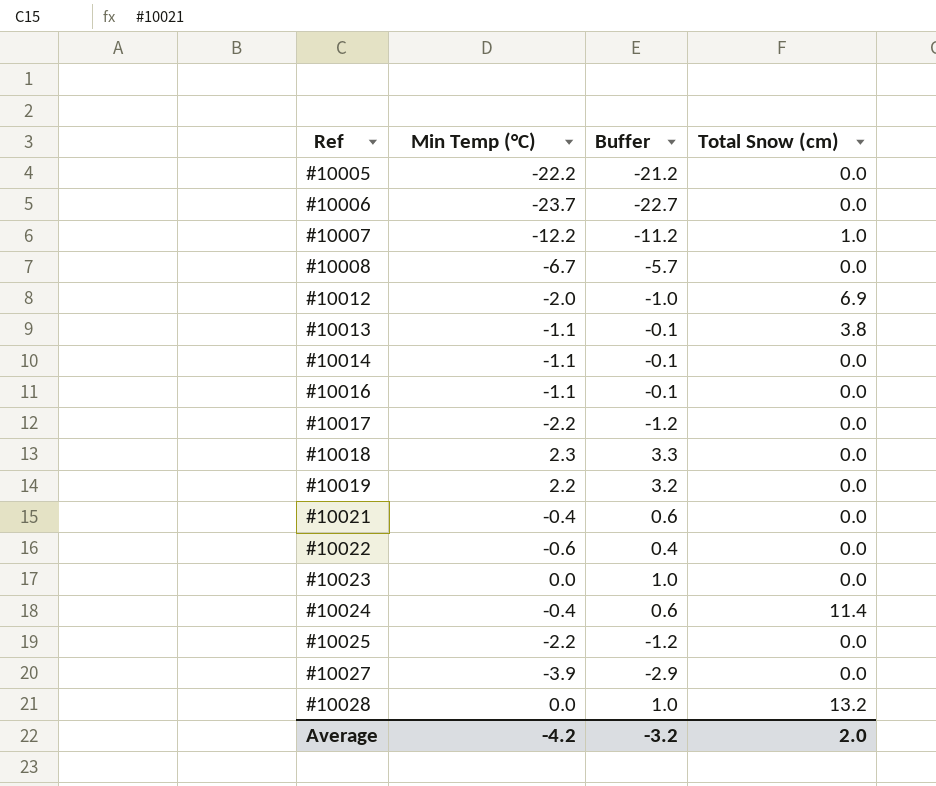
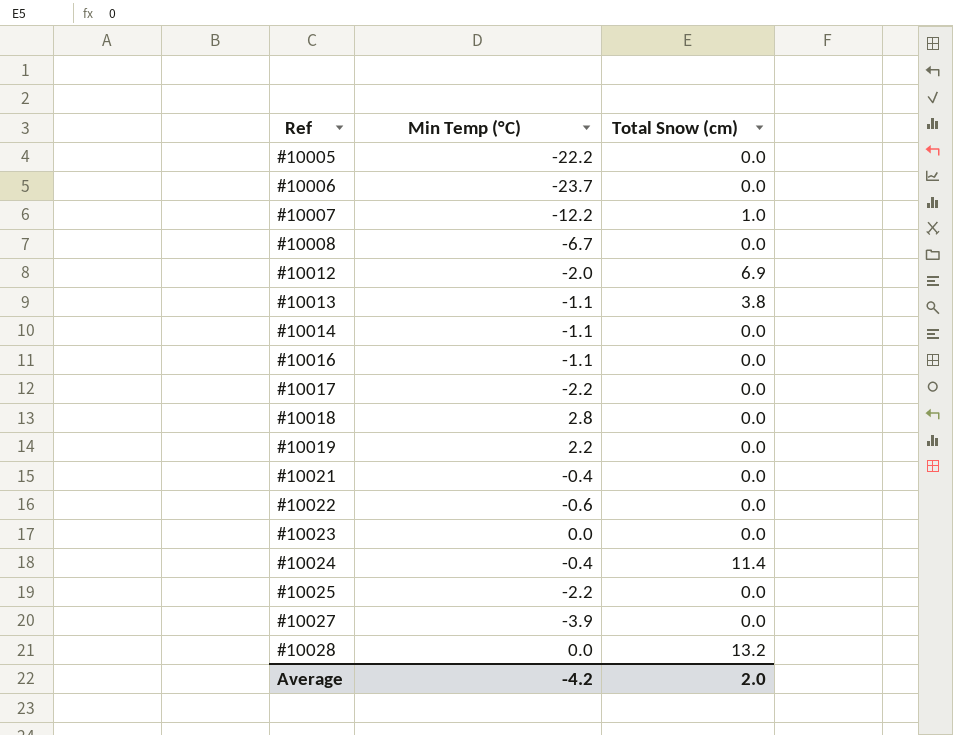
column Buffer | formula: [Min Temp (°C)] + 1 -> none
#10018 | Min Temp (°C): 2.3 -> 2.8

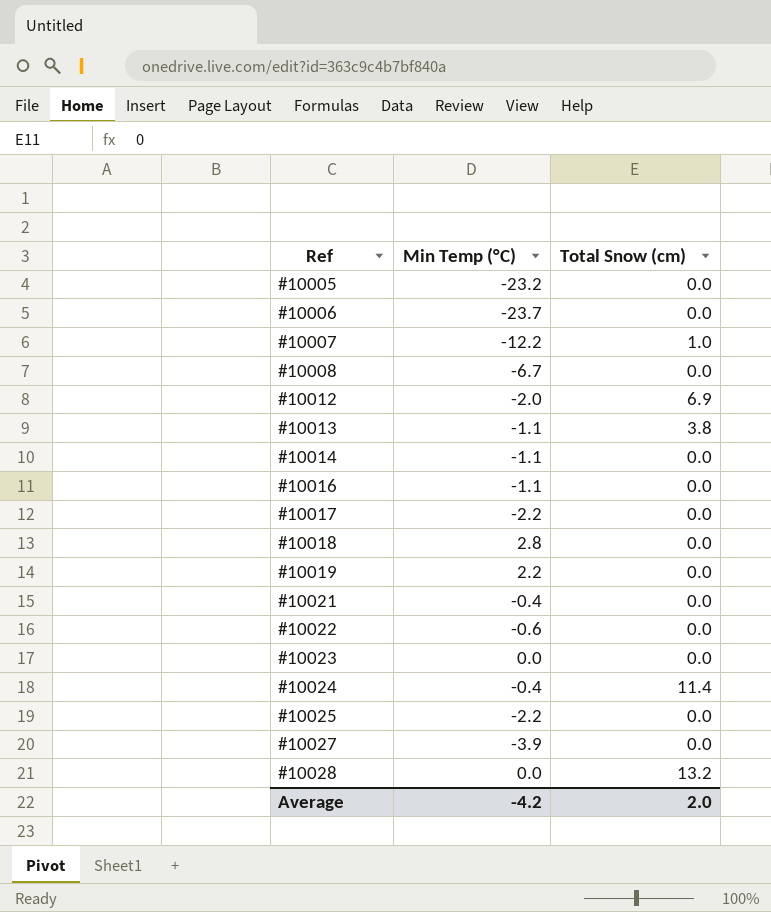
#10005 | Min Temp (°C): -22.2 -> -23.2

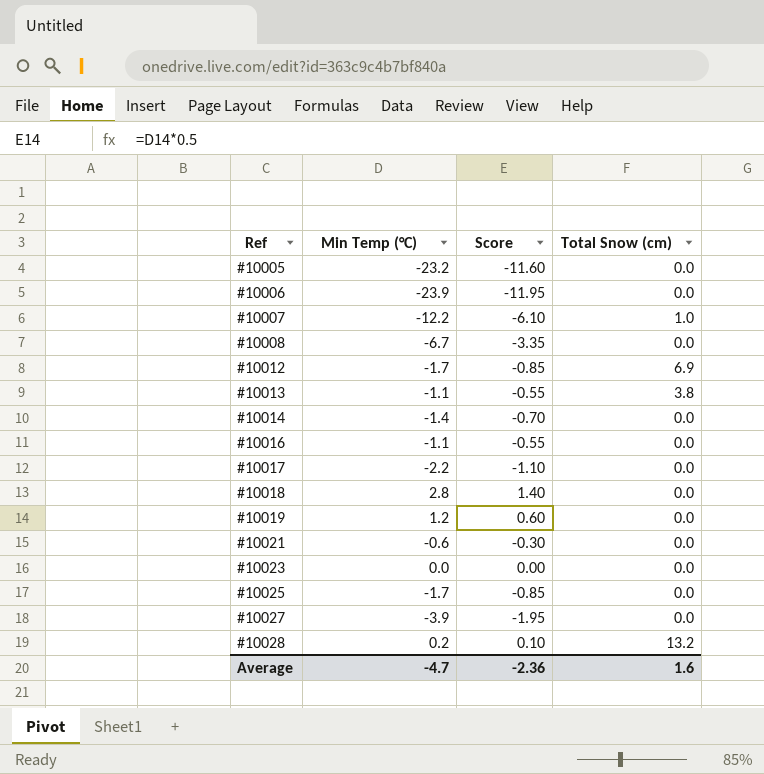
column Score | formula: none -> [Min Temp (°C)] * 0.5
row #10022: -0.6 | 0.0 -> none
row #10024: -0.4 | 11.4 -> none
#10006 | Min Temp (°C): -23.7 -> -23.9
#10012 | Min Temp (°C): -2.0 -> -1.7
#10014 | Min Temp (°C): -1.1 -> -1.4
#10019 | Min Temp (°C): 2.2 -> 1.2
#10021 | Min Temp (°C): -0.4 -> -0.6
#10025 | Min Temp (°C): -2.2 -> -1.7
#10028 | Min Temp (°C): 0.0 -> 0.2
Average | Min Temp (°C): -4.2 -> -4.7
Average | Total Snow (cm): 2.0 -> 1.6

